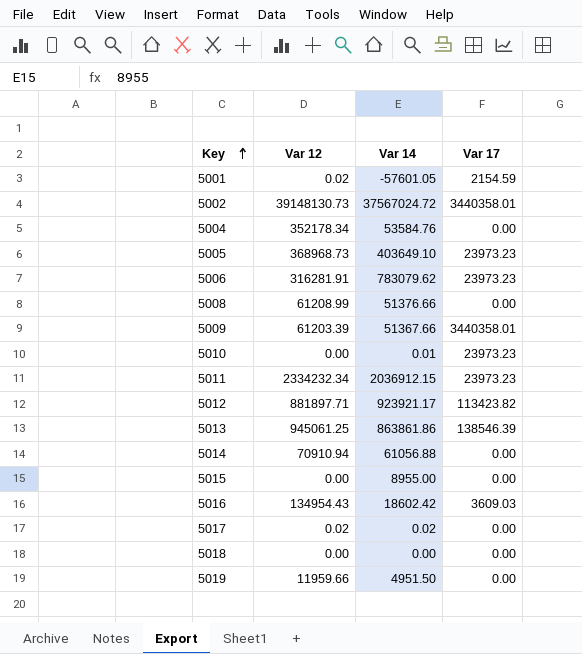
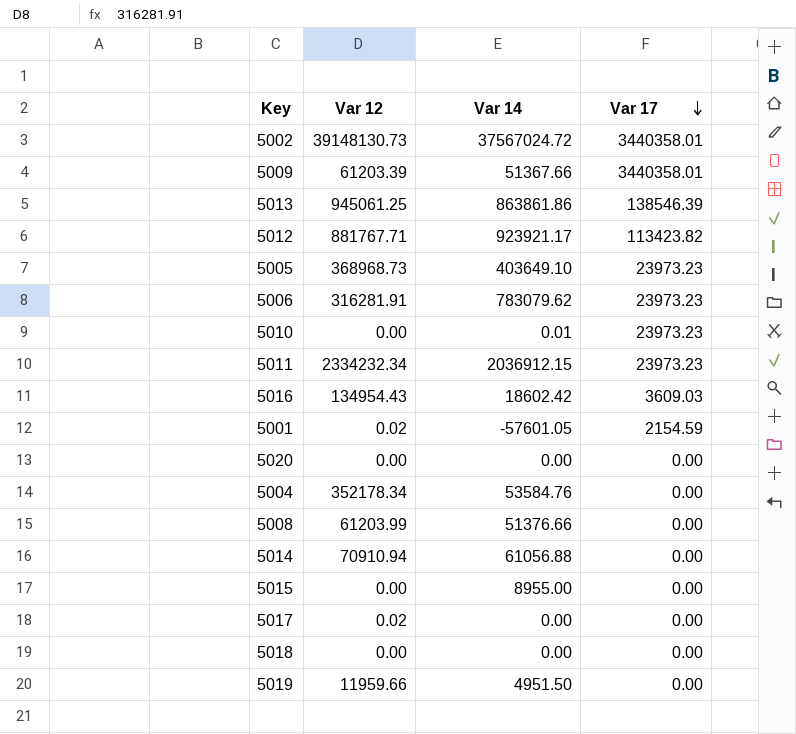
row order: Key ascending -> Var 17 descending
5012 | Var 12: 881897.71 -> 881767.71
row 5020: none -> 0.00 | 0.00 | 0.00
5008 | Var 12: 61208.99 -> 61203.99
5017 | Var 14: 0.02 -> 0.00

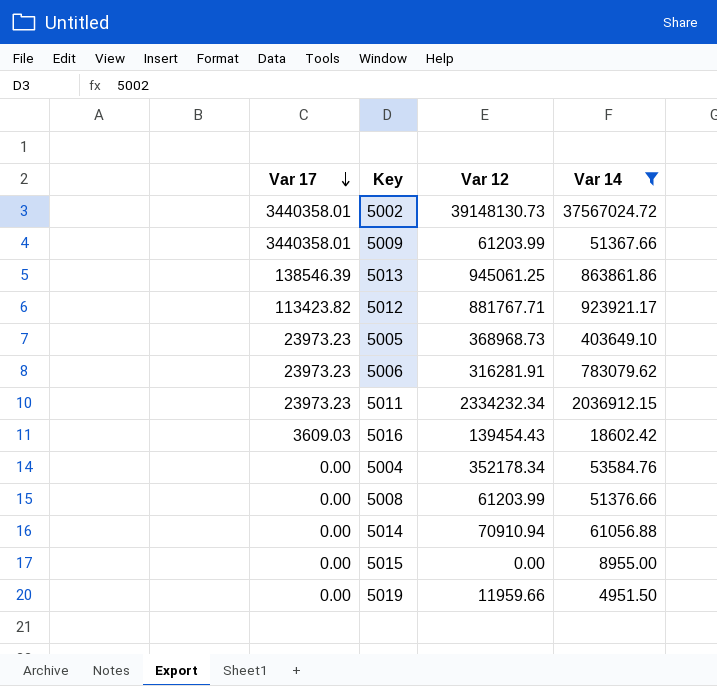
filter: none -> Var 14 >= 4951.50
column Var 17 | position: 4 -> 1
5009 | Var 12: 61203.39 -> 61203.99
5016 | Var 12: 134954.43 -> 139454.43

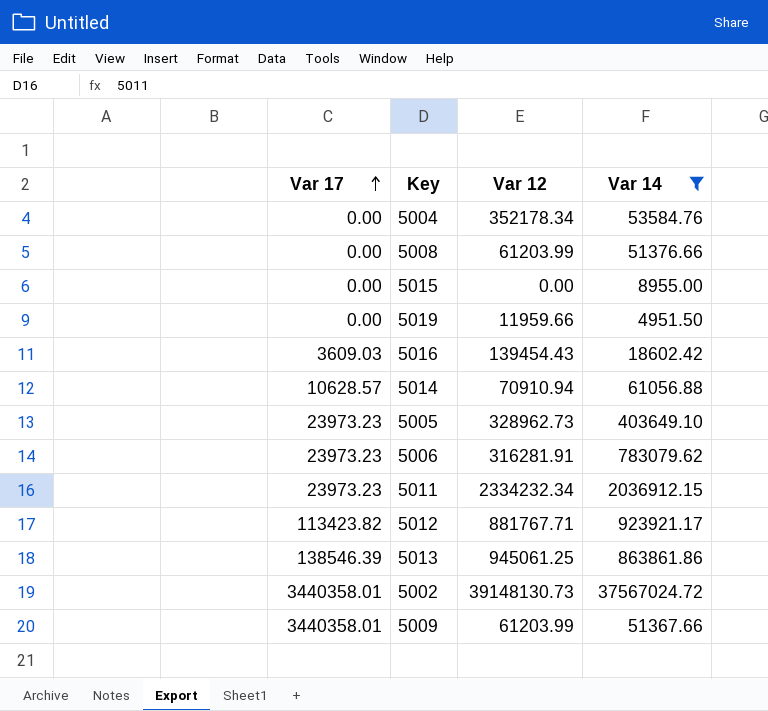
row order: Var 17 descending -> Var 17 ascending
5014 | Var 17: 0.00 -> 10628.57
5005 | Var 12: 368968.73 -> 328962.73

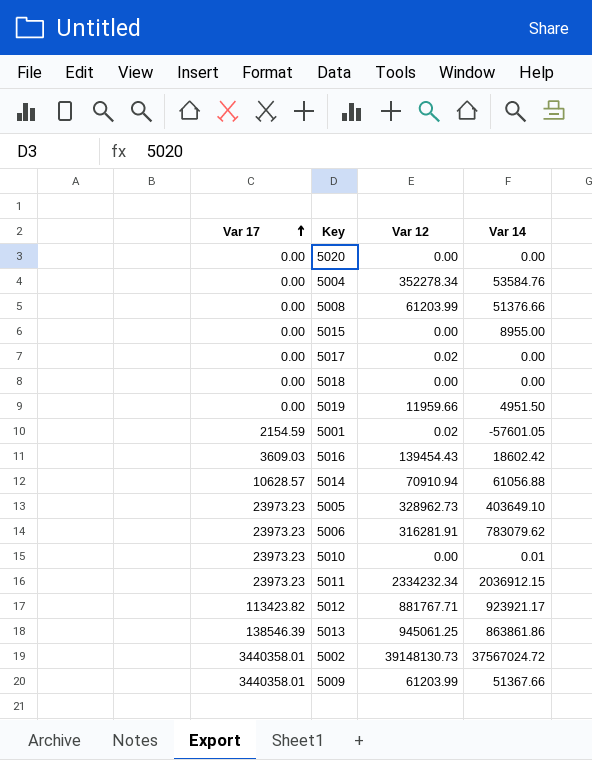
filter: Var 14 >= 4951.50 -> none
5004 | Var 12: 352178.34 -> 352278.34

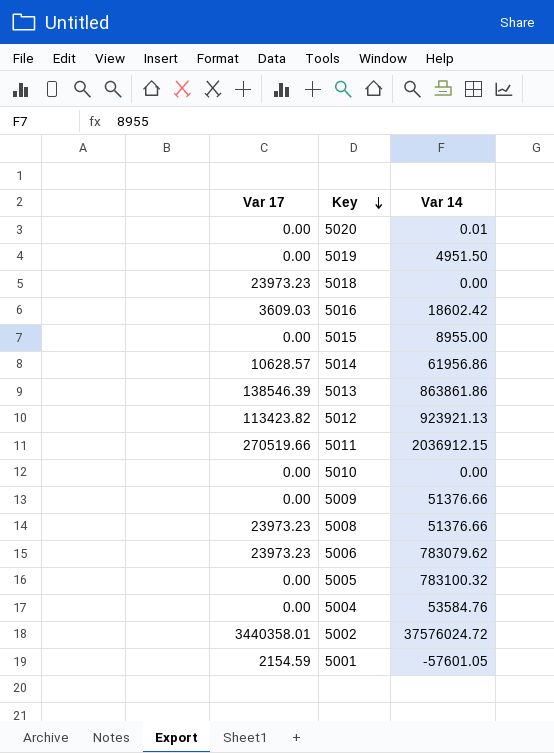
row order: Var 17 ascending -> Key descending
column Var 12 | position: 3 -> none
row 5017: 0.00 | 0.02 | 0.00 -> none
5020 | Var 14: 0.00 -> 0.01
5018 | Var 17: 0.00 -> 23973.23
5014 | Var 14: 61056.88 -> 61956.86
5012 | Var 14: 923921.17 -> 923921.13
5011 | Var 17: 23973.23 -> 270519.66
5010 | Var 17: 23973.23 -> 0.00
5010 | Var 14: 0.01 -> 0.00
5009 | Var 17: 3440358.01 -> 0.00
5009 | Var 14: 51367.66 -> 51376.66
5008 | Var 17: 0.00 -> 23973.23
5005 | Var 17: 23973.23 -> 0.00
5005 | Var 14: 403649.10 -> 783100.32
5002 | Var 14: 37567024.72 -> 37576024.72

